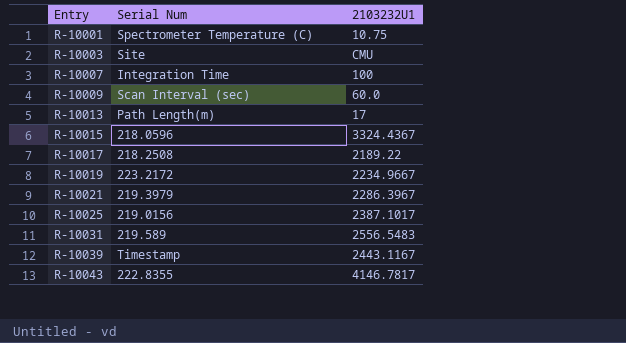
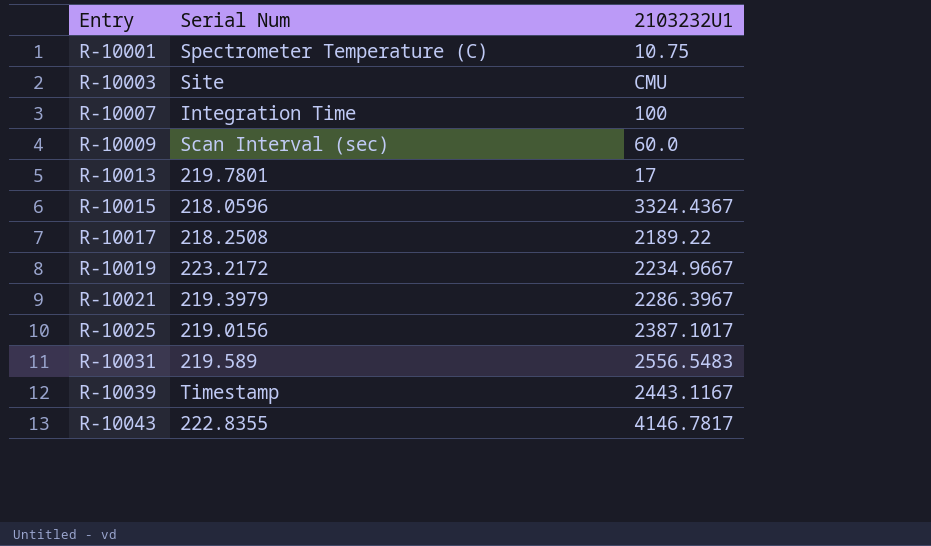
R-10013 | Serial Num: Path Length(m) -> 219.7801

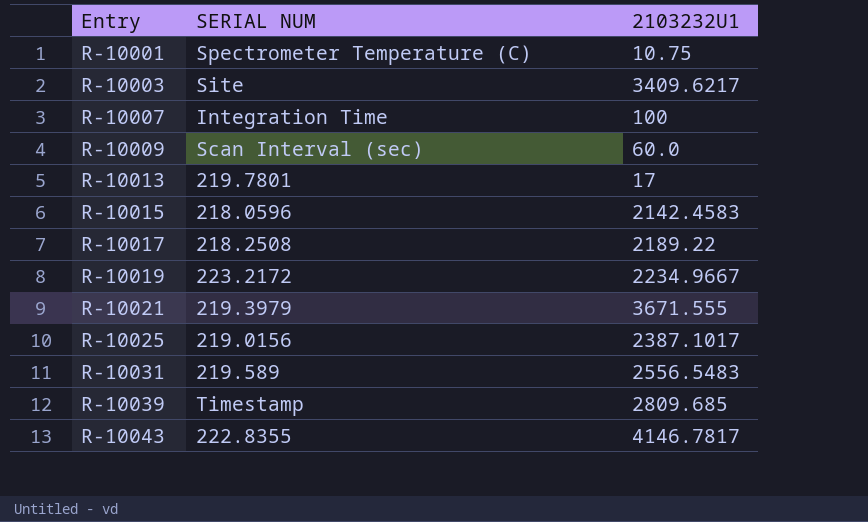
column name: Serial Num -> SERIAL NUM
R-10003 | 2103232U1: CMU -> 3409.6217
R-10015 | 2103232U1: 3324.4367 -> 2142.4583
R-10021 | 2103232U1: 2286.3967 -> 3671.555
R-10039 | 2103232U1: 2443.1167 -> 2809.685

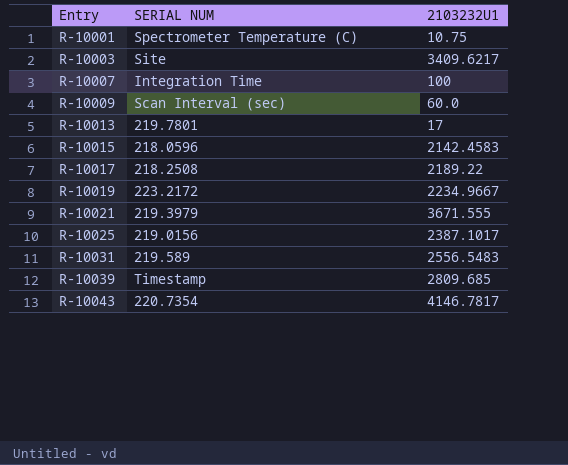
R-10043 | SERIAL NUM: 222.8355 -> 220.7354

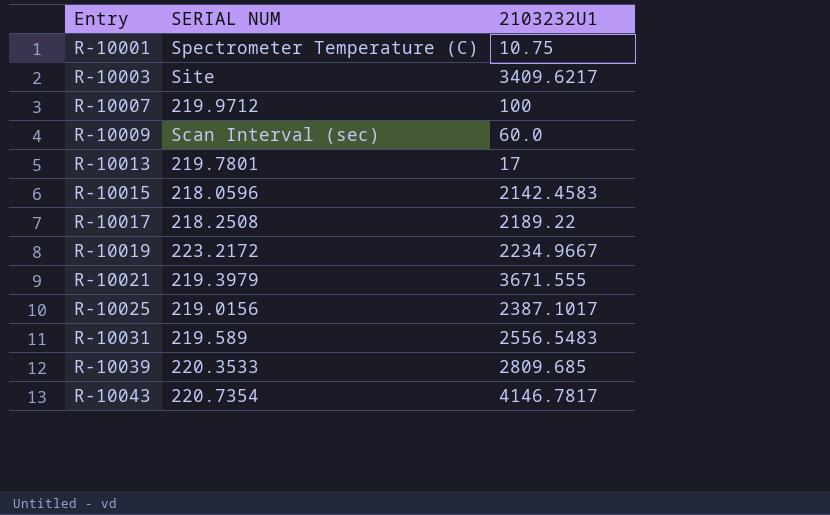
R-10007 | SERIAL NUM: Integration Time -> 219.9712
R-10039 | SERIAL NUM: Timestamp -> 220.3533

